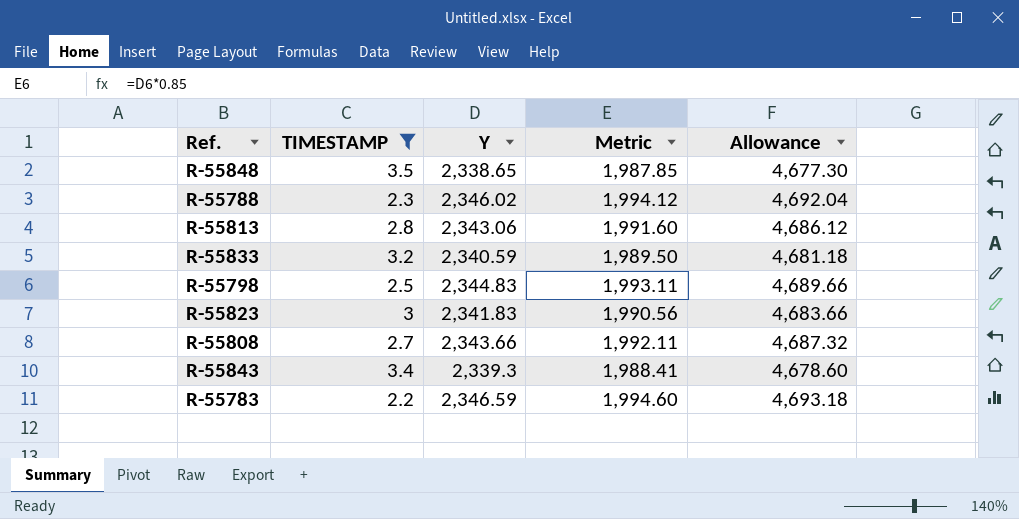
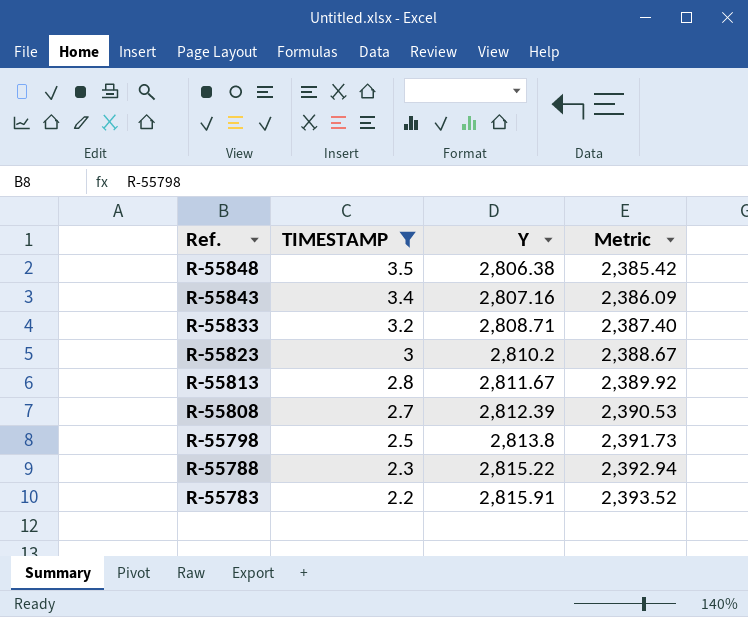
row order: none -> Ref. descending
column Allowance | formula: [Y] * 2 -> none
R-55848 | Y: 2,338.65 -> 2,806.38
R-55848 | Metric: 1,987.85 -> 2,385.42
R-55843 | Y: 2,339.3 -> 2,807.16
R-55843 | Metric: 1,988.41 -> 2,386.09
R-55833 | Y: 2,340.59 -> 2,808.71
R-55833 | Metric: 1,989.50 -> 2,387.40
R-55823 | Y: 2,341.83 -> 2,810.2
R-55823 | Metric: 1,990.56 -> 2,388.67
R-55813 | Y: 2,343.06 -> 2,811.67
R-55813 | Metric: 1,991.60 -> 2,389.92
R-55808 | Y: 2,343.66 -> 2,812.39
R-55808 | Metric: 1,992.11 -> 2,390.53
R-55798 | Y: 2,344.83 -> 2,813.8
R-55798 | Metric: 1,993.11 -> 2,391.73
R-55788 | Y: 2,346.02 -> 2,815.22
R-55788 | Metric: 1,994.12 -> 2,392.94
R-55783 | Y: 2,346.59 -> 2,815.91
R-55783 | Metric: 1,994.60 -> 2,393.52

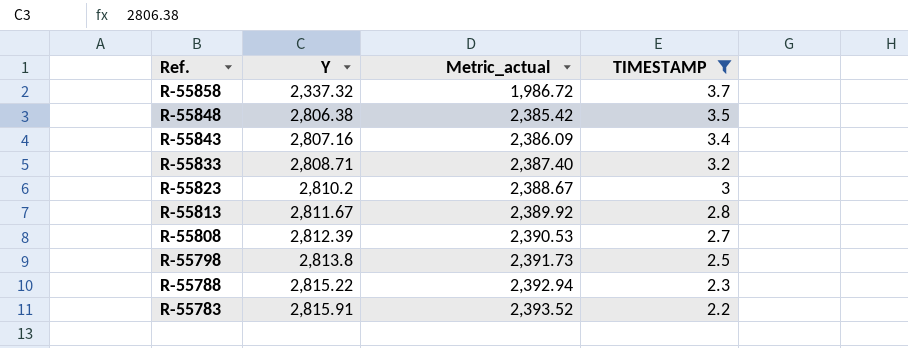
column name: Metric -> Metric_actual
column TIMESTAMP | position: 2 -> 4
row R-55858: none -> 2,337.32 | 1,986.72 | 3.7

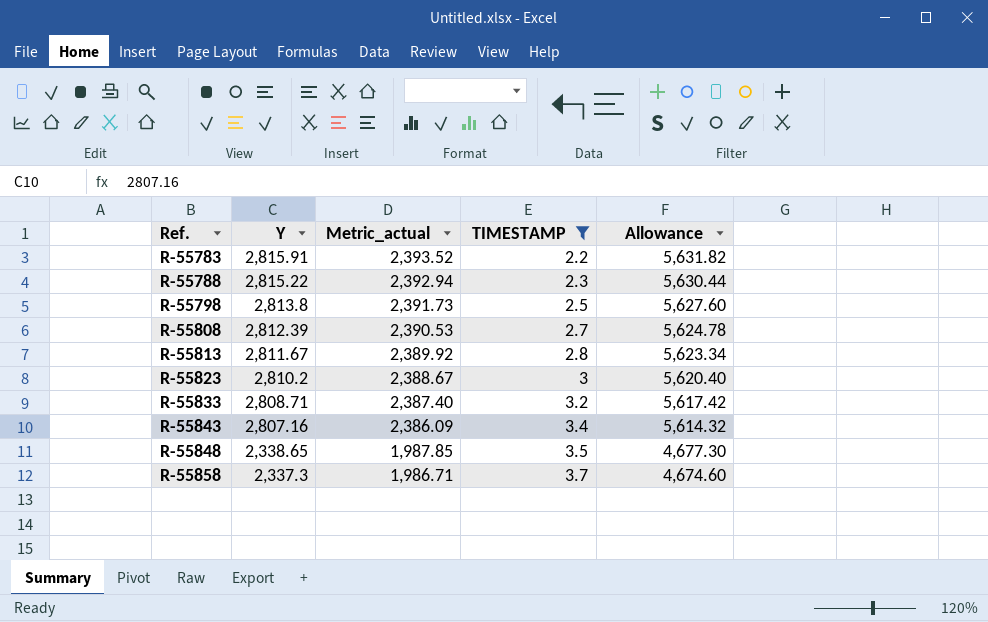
row order: Ref. descending -> Ref. ascending
column Allowance | formula: none -> [Y] * 2
R-55848 | Y: 2,806.38 -> 2,338.65
R-55848 | Metric_actual: 2,385.42 -> 1,987.85
R-55858 | Y: 2,337.32 -> 2,337.3
R-55858 | Metric_actual: 1,986.72 -> 1,986.71

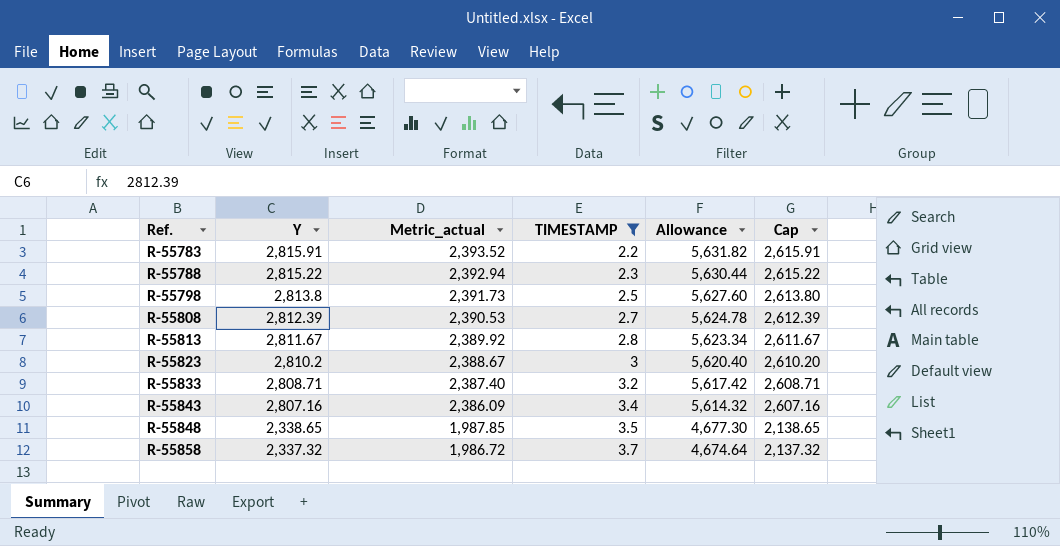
column Cap | formula: none -> [Y] - 200
R-55858 | Y: 2,337.3 -> 2,337.32
R-55858 | Metric_actual: 1,986.71 -> 1,986.72
R-55858 | Allowance: 4,674.60 -> 4,674.64

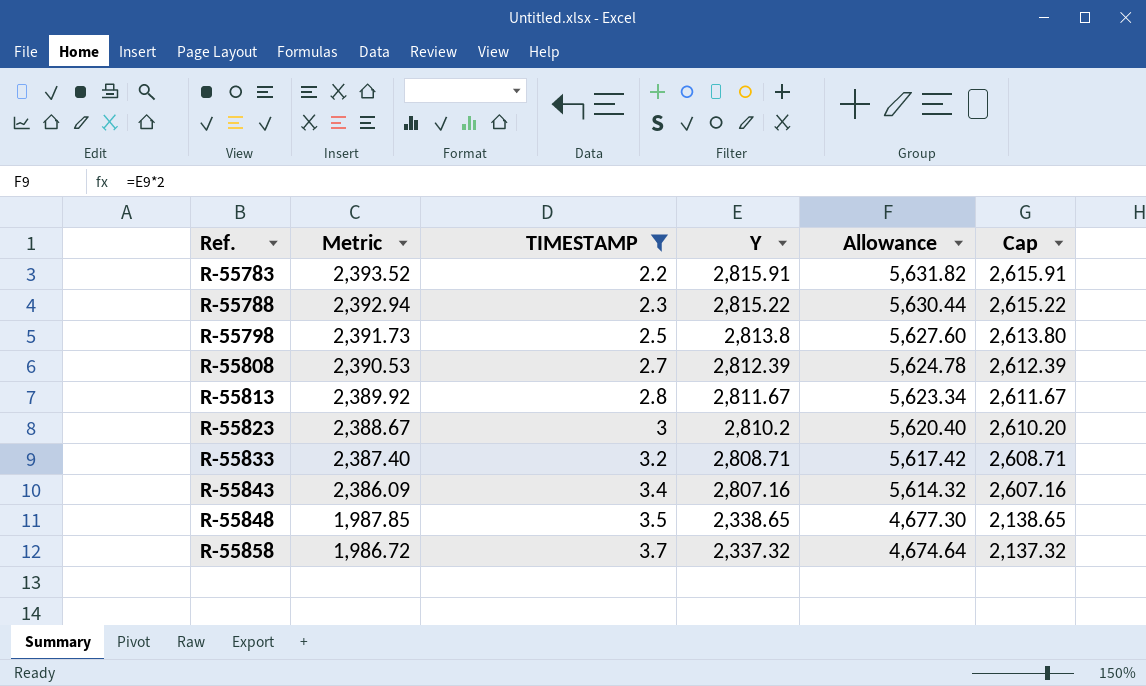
column name: Metric_actual -> Metric
column Y | position: 2 -> 4

